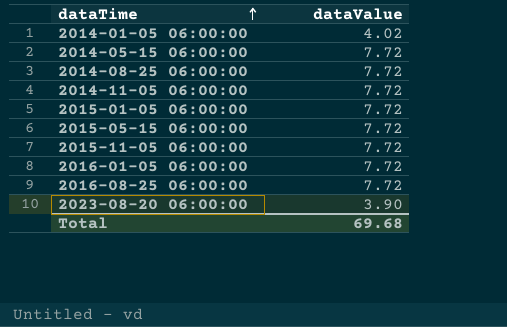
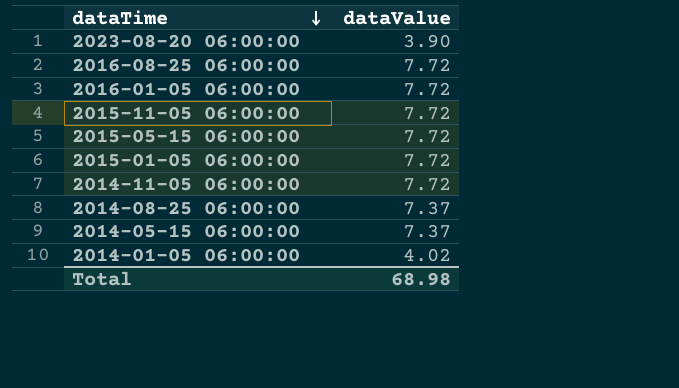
row order: dataTime ascending -> dataTime descending
2014-08-25 06:00:00 | dataValue: 7.72 -> 7.37
2014-05-15 06:00:00 | dataValue: 7.72 -> 7.37
Total | dataValue: 69.68 -> 68.98

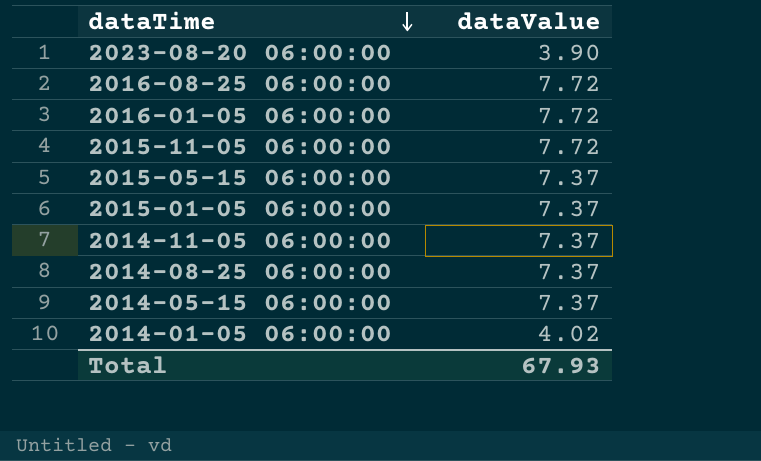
2015-05-15 06:00:00 | dataValue: 7.72 -> 7.37
2015-01-05 06:00:00 | dataValue: 7.72 -> 7.37
2014-11-05 06:00:00 | dataValue: 7.72 -> 7.37
Total | dataValue: 68.98 -> 67.93

